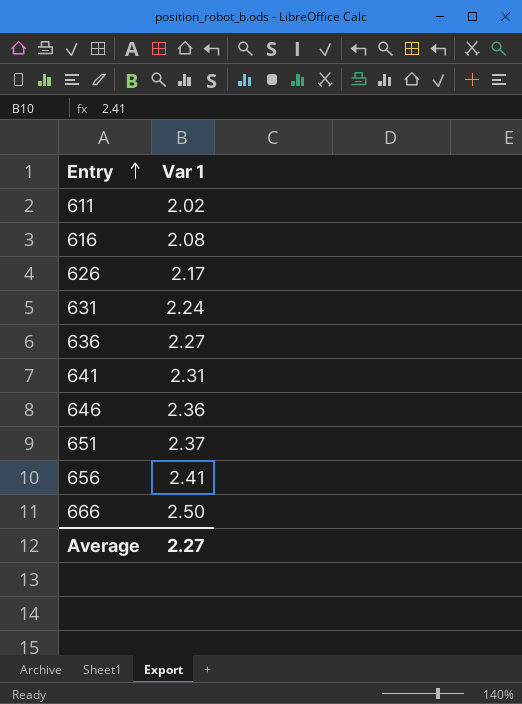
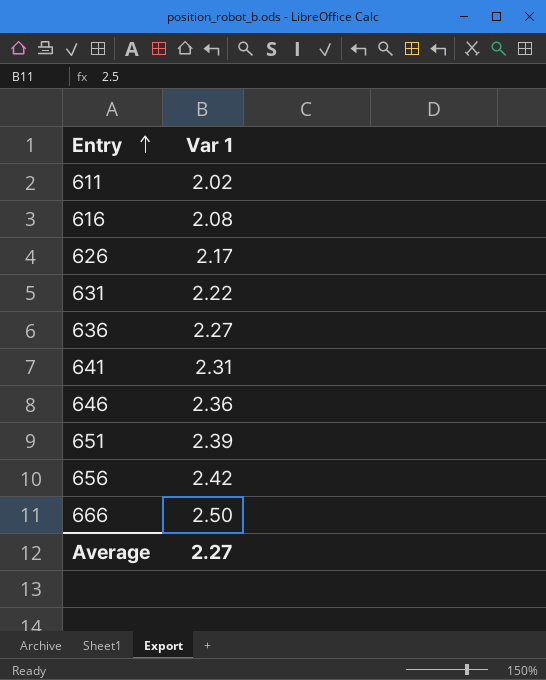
631 | Var 1: 2.24 -> 2.22
651 | Var 1: 2.37 -> 2.39
656 | Var 1: 2.41 -> 2.42

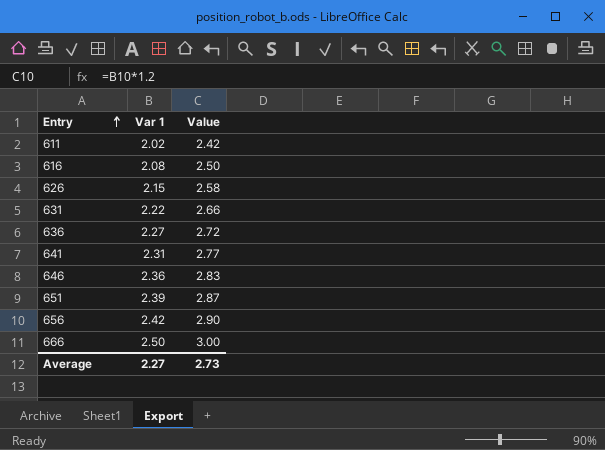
column Value | formula: none -> [Var 1] * 1.2
626 | Var 1: 2.17 -> 2.15

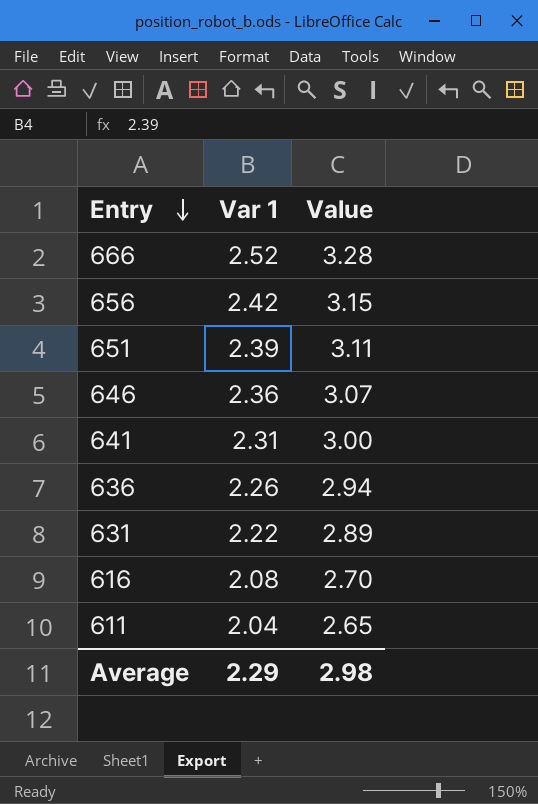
row order: Entry ascending -> Entry descending
column Value | formula: [Var 1] * 1.2 -> [Var 1] * 1.3
row 626: 2.15 | 2.58 -> none
666 | Var 1: 2.50 -> 2.52
636 | Var 1: 2.27 -> 2.26
611 | Var 1: 2.02 -> 2.04
Average | Var 1: 2.27 -> 2.29
Average | Value: 2.73 -> 2.98

